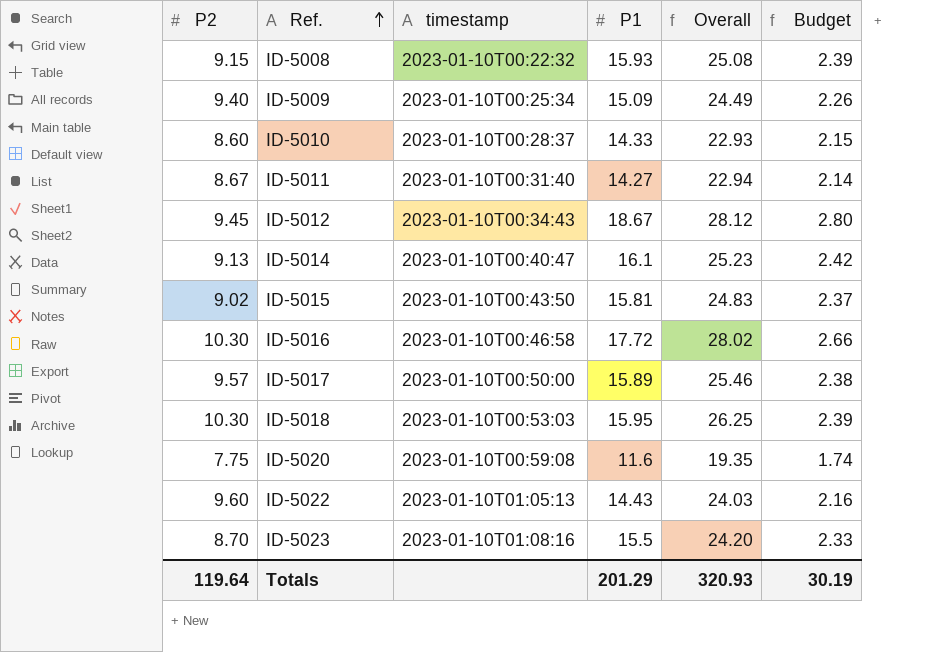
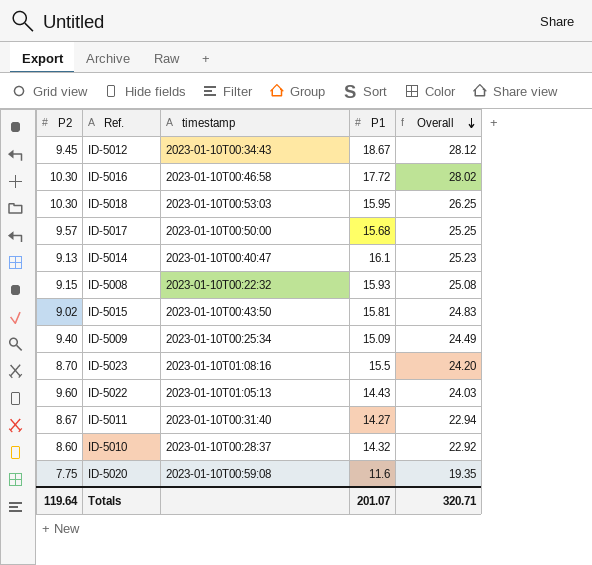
row order: Ref. ascending -> Overall descending
column Budget | formula: [P1] * 0.15 -> none
ID-5017 | P1: 15.89 -> 15.68
ID-5017 | Overall: 25.46 -> 25.25
ID-5010 | P1: 14.33 -> 14.32
ID-5010 | Overall: 22.93 -> 22.92
Totals | P1: 201.29 -> 201.07
Totals | Overall: 320.93 -> 320.71

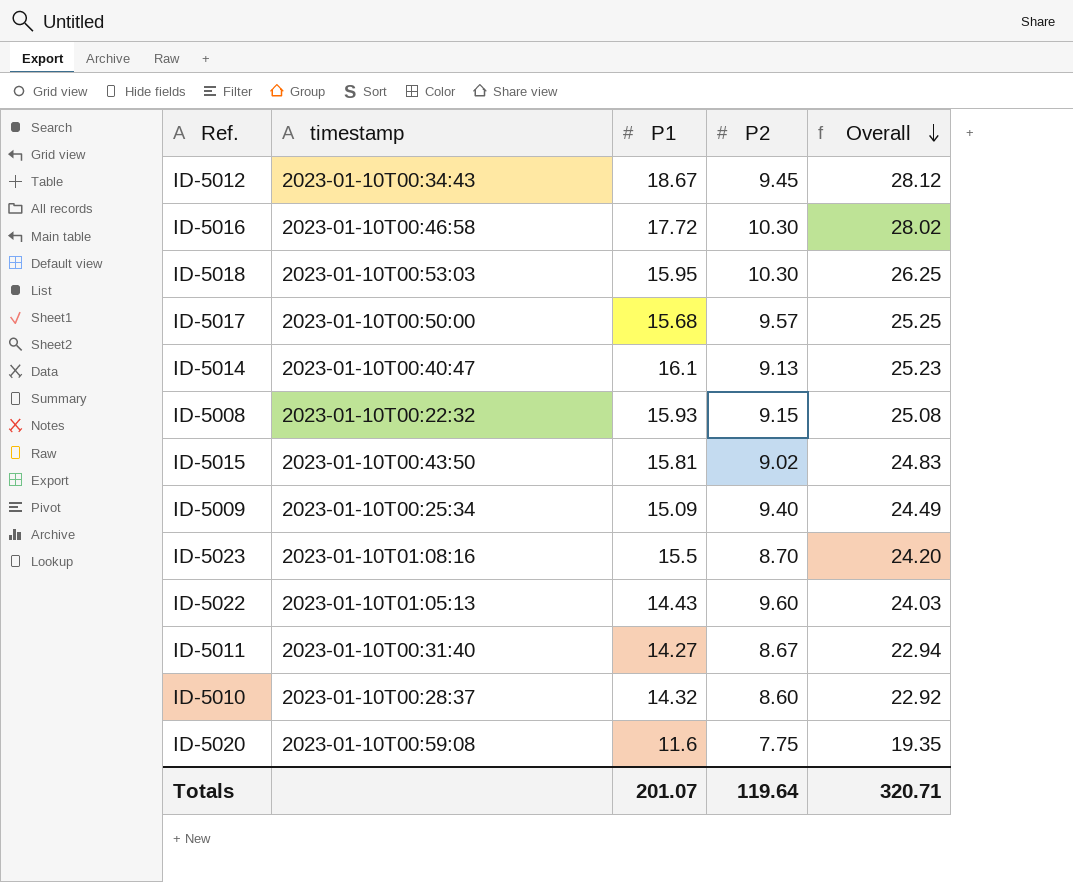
column P2 | position: 1 -> 4

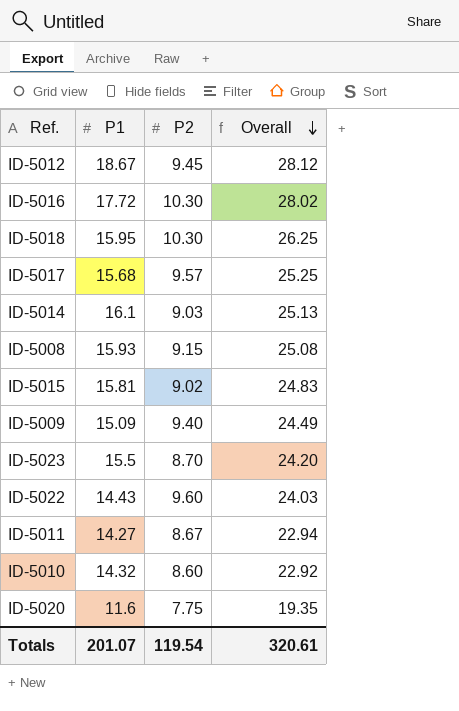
column timestamp | position: 2 -> none
ID-5014 | P2: 9.13 -> 9.03
ID-5014 | Overall: 25.23 -> 25.13
Totals | P2: 119.64 -> 119.54
Totals | Overall: 320.71 -> 320.61

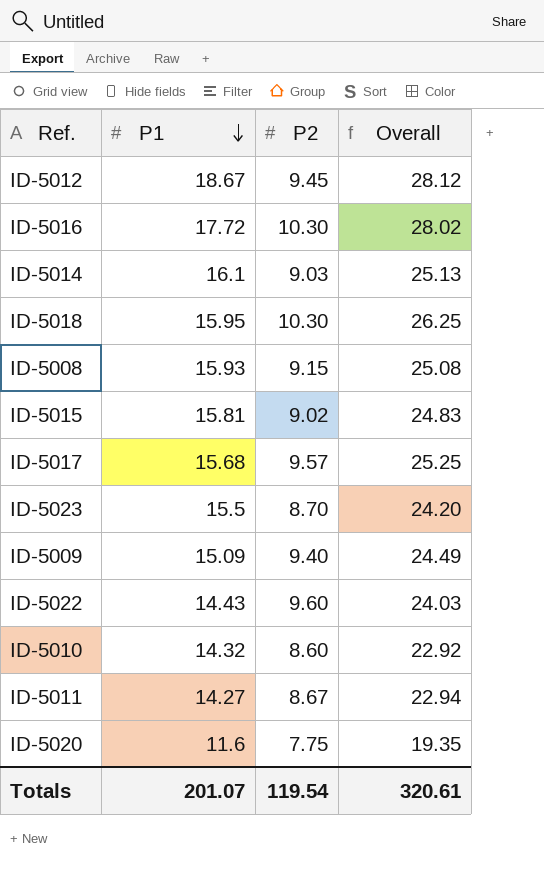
row order: Overall descending -> P1 descending

